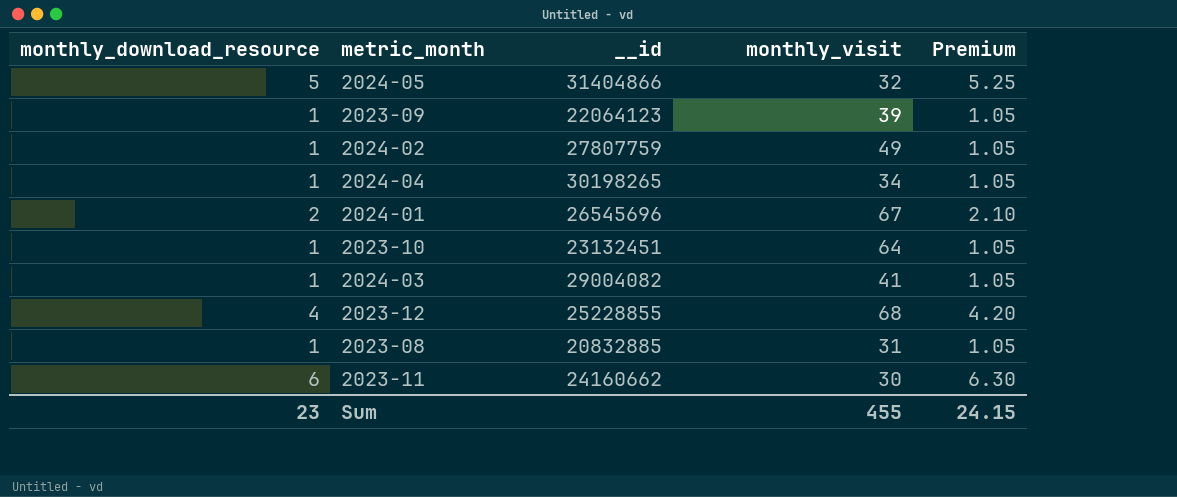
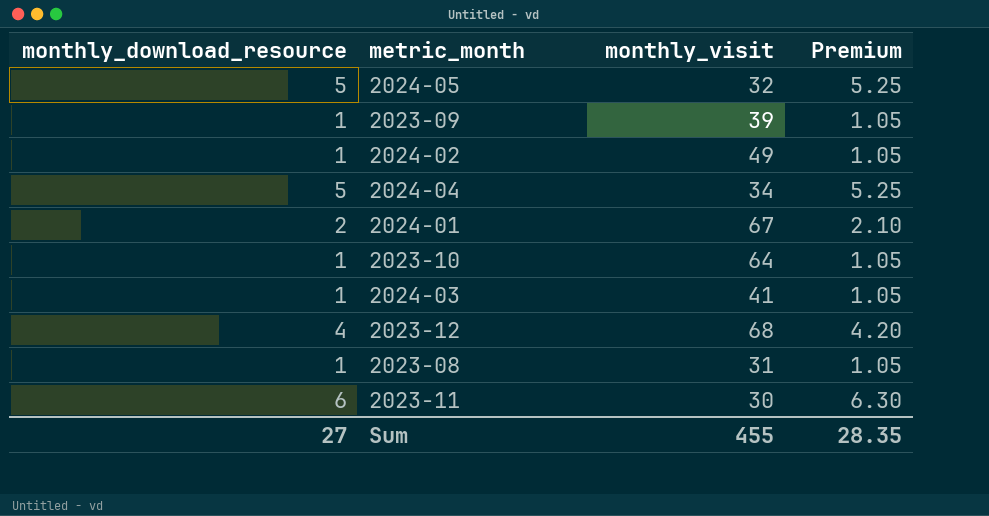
column __id | position: 3 -> none
2024-04 | monthly_download_resource: 1 -> 5
2024-04 | Premium: 1.05 -> 5.25
Sum | monthly_download_resource: 23 -> 27
Sum | Premium: 24.15 -> 28.35

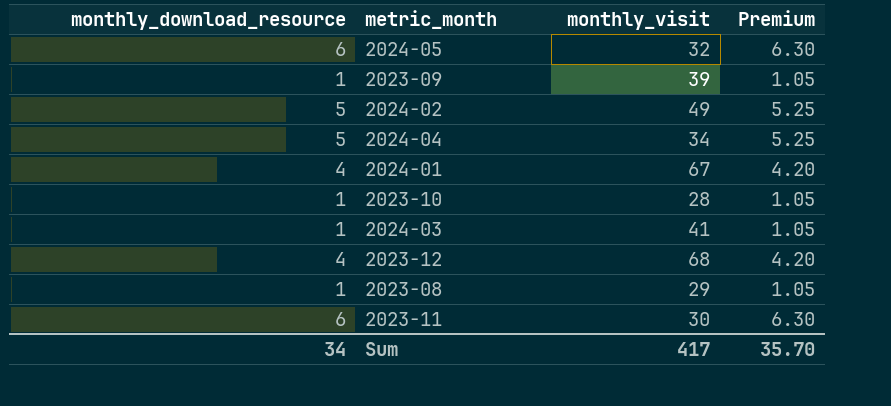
2024-05 | monthly_download_resource: 5 -> 6
2024-05 | Premium: 5.25 -> 6.30
2024-02 | monthly_download_resource: 1 -> 5
2024-02 | Premium: 1.05 -> 5.25
2024-01 | monthly_download_resource: 2 -> 4
2024-01 | Premium: 2.10 -> 4.20
2023-10 | monthly_visit: 64 -> 28
2023-08 | monthly_visit: 31 -> 29
Sum | monthly_download_resource: 27 -> 34
Sum | monthly_visit: 455 -> 417
Sum | Premium: 28.35 -> 35.70

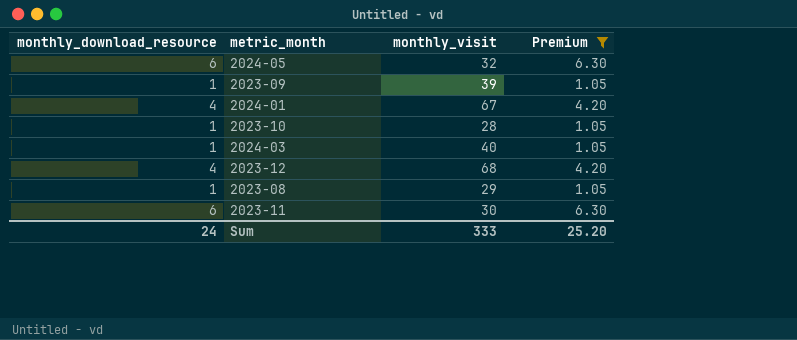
filter: none -> Premium != 5.25
2024-03 | monthly_visit: 41 -> 40
Sum | monthly_download_resource: 34 -> 24
Sum | monthly_visit: 417 -> 333
Sum | Premium: 35.70 -> 25.20

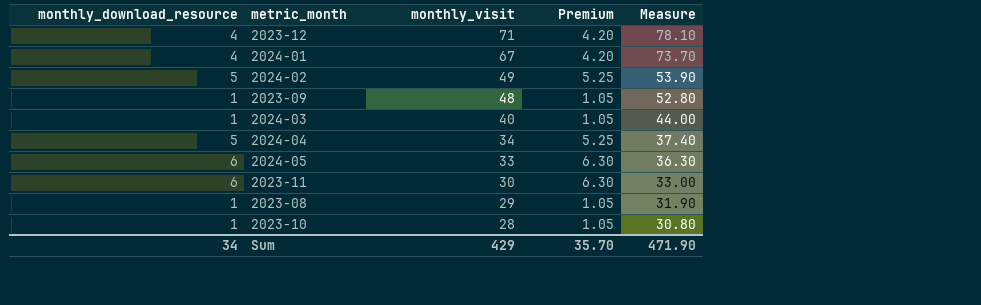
filter: Premium != 5.25 -> none
row order: none -> monthly_visit descending
column Measure | formula: none -> [monthly_visit] * 1.1
2023-12 | monthly_visit: 68 -> 71
2023-09 | monthly_visit: 39 -> 48
2024-05 | monthly_visit: 32 -> 33
Sum | monthly_download_resource: 24 -> 34
Sum | monthly_visit: 333 -> 429
Sum | Premium: 25.20 -> 35.70

